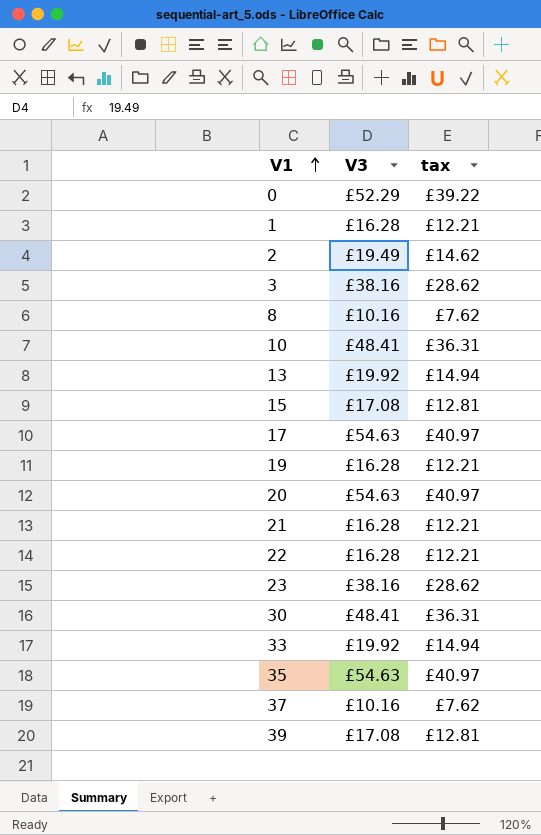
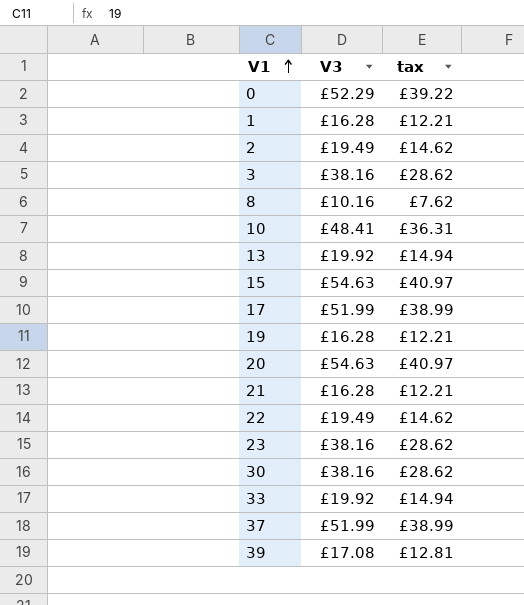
row 35: £54.63 | £40.97 -> none
15 | V3: £17.08 -> £54.63
15 | tax: £12.81 -> £40.97
17 | V3: £54.63 -> £51.99
17 | tax: £40.97 -> £38.99
22 | V3: £16.28 -> £19.49
22 | tax: £12.21 -> £14.62
30 | V3: £48.41 -> £38.16
30 | tax: £36.31 -> £28.62
37 | V3: £10.16 -> £51.99
37 | tax: £7.62 -> £38.99

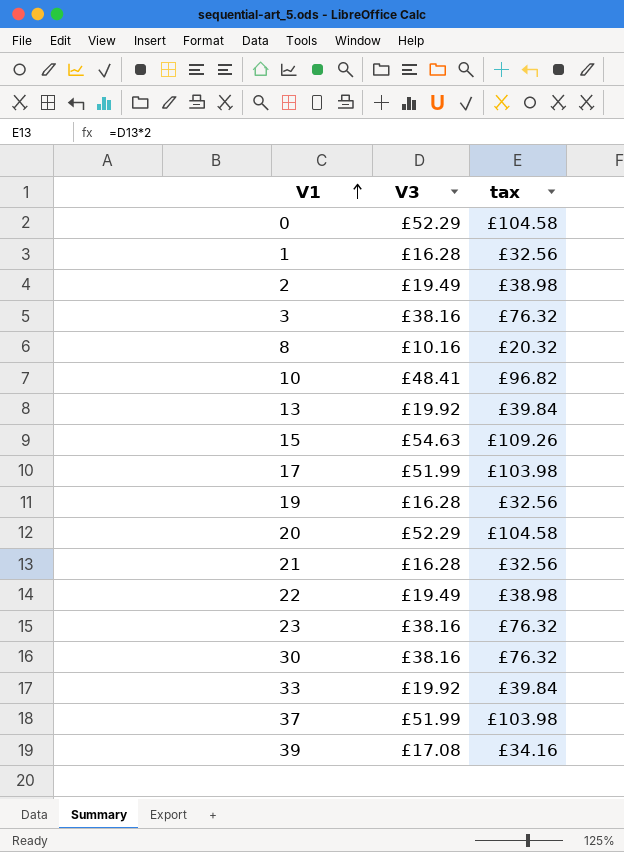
column tax | formula: [V3] * 0.75 -> [V3] * 2
20 | V3: £54.63 -> £52.29

